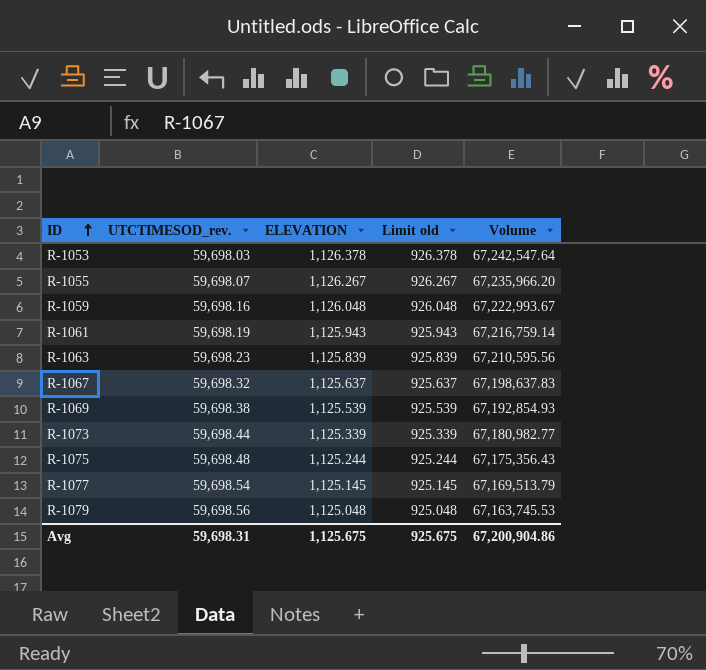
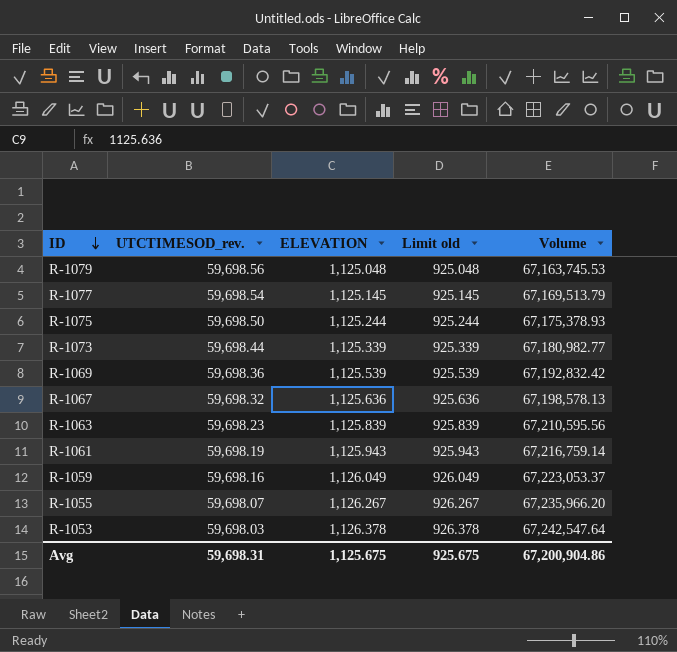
row order: ID ascending -> ID descending
R-1075 | UTCTIMESOD_rev.: 59,698.48 -> 59,698.50
R-1075 | Volume: 67,175,356.43 -> 67,175,378.93
R-1069 | UTCTIMESOD_rev.: 59,698.38 -> 59,698.36
R-1069 | Volume: 67,192,854.93 -> 67,192,832.42
R-1067 | ELEVATION: 1,125.637 -> 1,125.636
R-1067 | Limit old: 925.637 -> 925.636
R-1067 | Volume: 67,198,637.83 -> 67,198,578.13
R-1059 | ELEVATION: 1,126.048 -> 1,126.049
R-1059 | Limit old: 926.048 -> 926.049
R-1059 | Volume: 67,222,993.67 -> 67,223,053.37

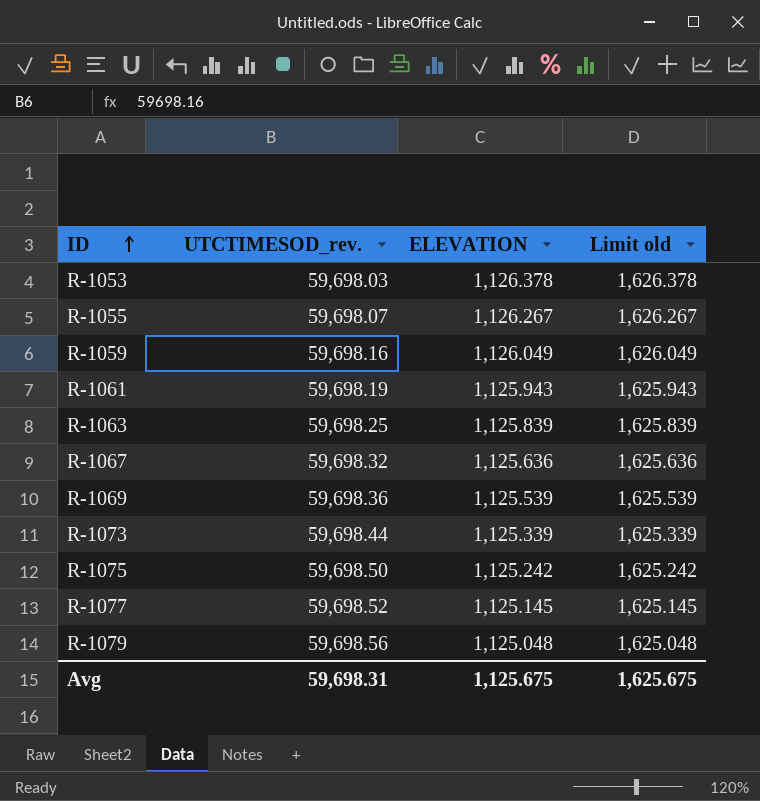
row order: ID descending -> ID ascending
column Volume | formula: [UTCTIMESOD_rev.] * [ELEVATION] -> none
column Limit old | formula: [ELEVATION] - 200 -> [ELEVATION] + 500
R-1063 | UTCTIMESOD_rev.: 59,698.23 -> 59,698.25
R-1075 | ELEVATION: 1,125.244 -> 1,125.242
R-1077 | UTCTIMESOD_rev.: 59,698.54 -> 59,698.52
Avg | Limit old: 925.675 -> 1,625.675

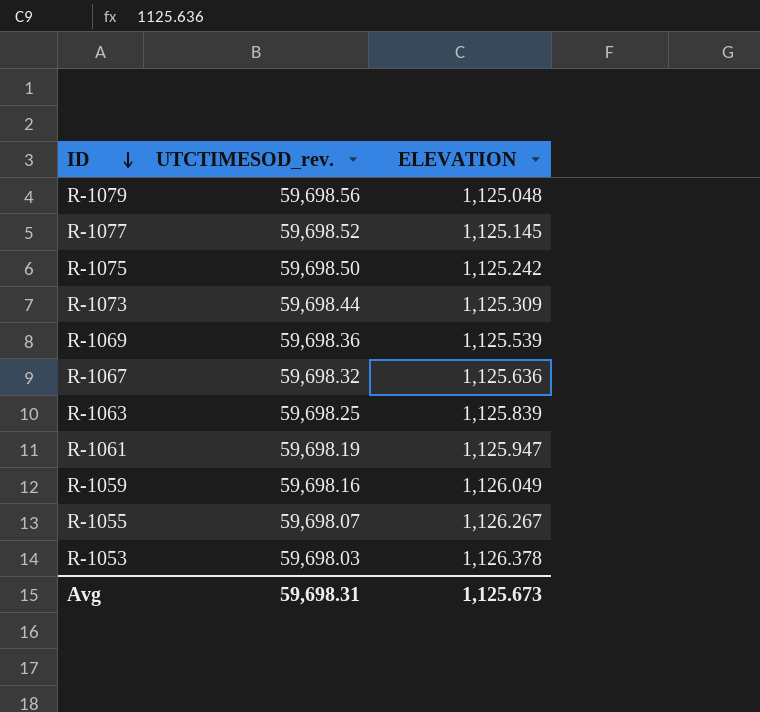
row order: ID ascending -> ID descending
column Limit old | formula: [ELEVATION] + 500 -> none
R-1073 | ELEVATION: 1,125.339 -> 1,125.309
R-1061 | ELEVATION: 1,125.943 -> 1,125.947
Avg | ELEVATION: 1,125.675 -> 1,125.673

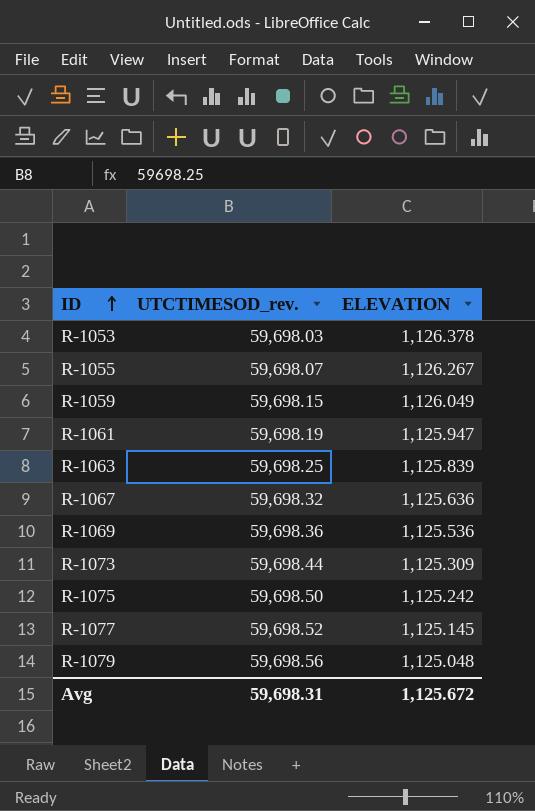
row order: ID descending -> ID ascending
R-1059 | UTCTIMESOD_rev.: 59,698.16 -> 59,698.15
R-1069 | ELEVATION: 1,125.539 -> 1,125.536
Avg | ELEVATION: 1,125.673 -> 1,125.672

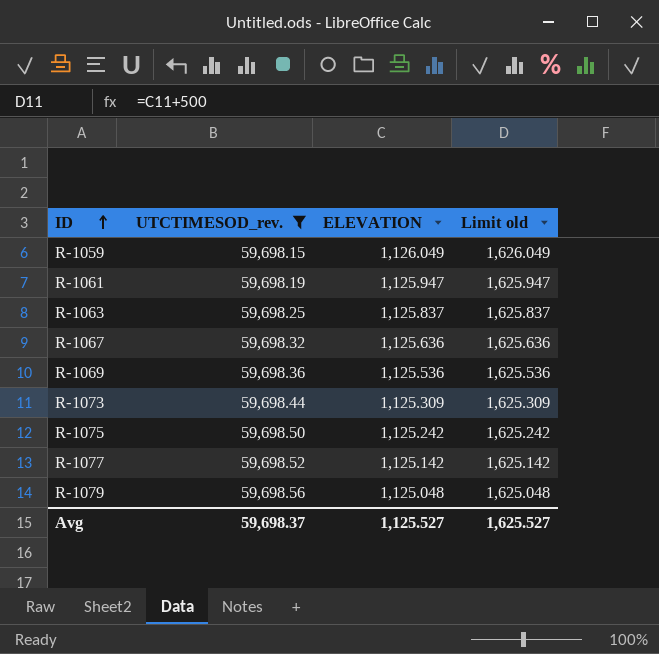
filter: none -> UTCTIMESOD_rev. >= 59,698.15
column Limit old | formula: none -> [ELEVATION] + 500
R-1063 | ELEVATION: 1,125.839 -> 1,125.837
R-1077 | ELEVATION: 1,125.145 -> 1,125.142
Avg | UTCTIMESOD_rev.: 59,698.31 -> 59,698.37
Avg | ELEVATION: 1,125.672 -> 1,125.527

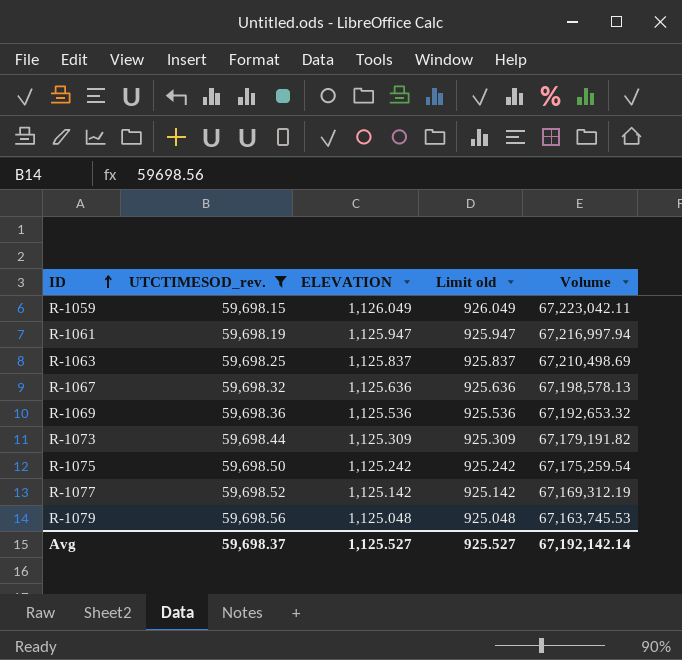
column Limit old | formula: [ELEVATION] + 500 -> [ELEVATION] - 200
column Volume | formula: none -> [UTCTIMESOD_rev.] * [ELEVATION]
Avg | Limit old: 1,625.527 -> 925.527

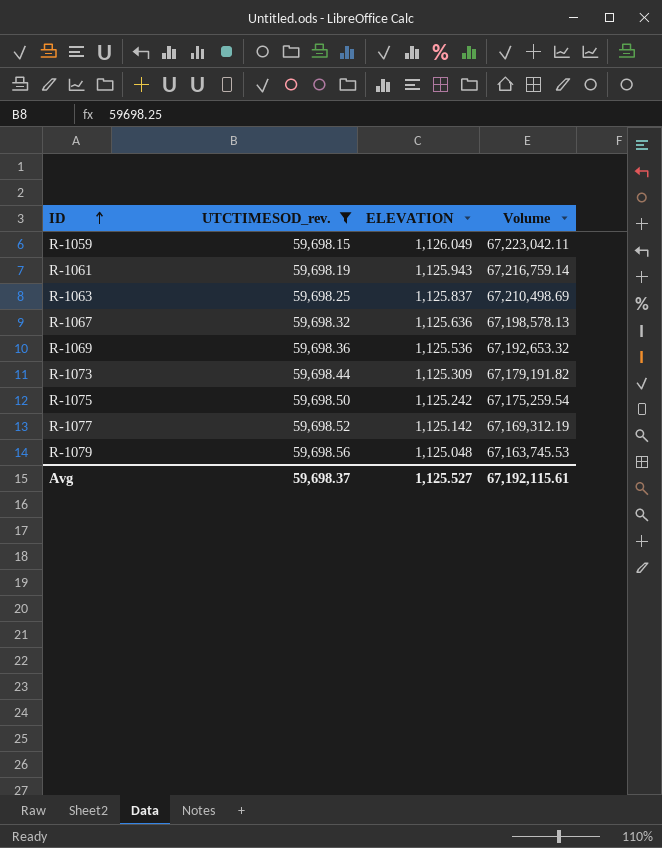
column Limit old | formula: [ELEVATION] - 200 -> none
R-1061 | ELEVATION: 1,125.947 -> 1,125.943
R-1061 | Volume: 67,216,997.94 -> 67,216,759.14
Avg | Volume: 67,192,142.14 -> 67,192,115.61

